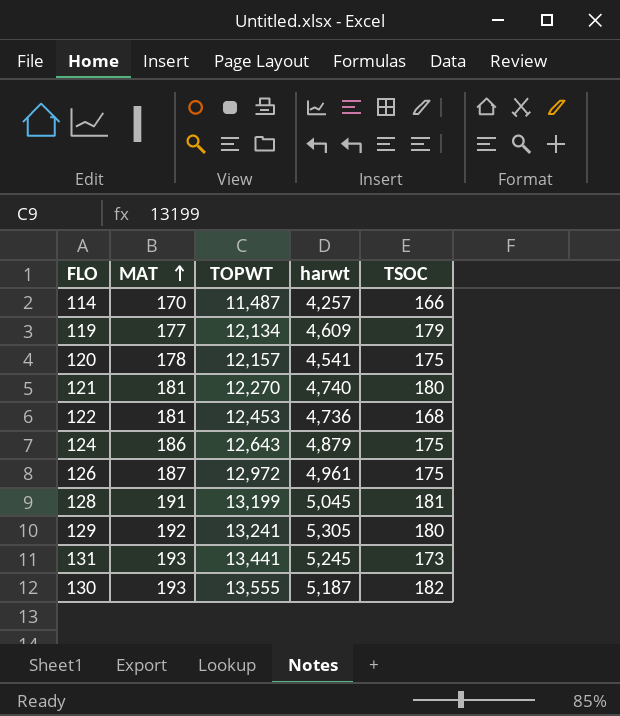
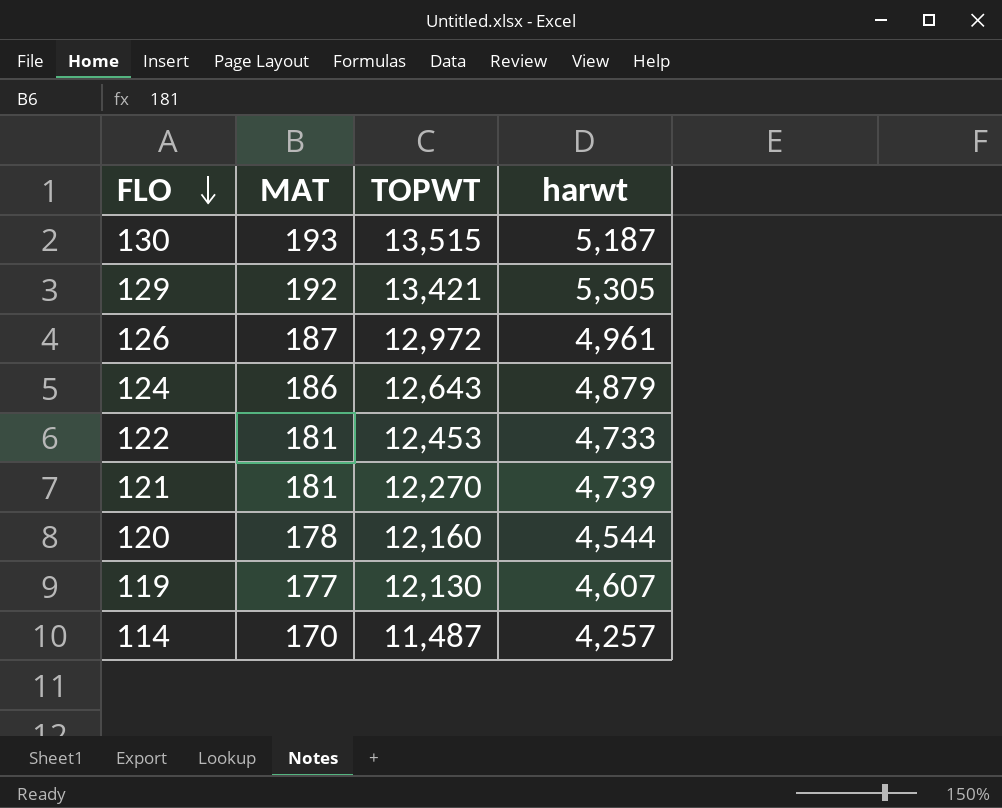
row order: MAT ascending -> FLO descending
column TSOC | position: 5 -> none
row 128: 191 | 13,199 | 5,045 | 181 -> none
row 131: 193 | 13,441 | 5,245 | 173 -> none
130 | TOPWT: 13,555 -> 13,515
129 | TOPWT: 13,241 -> 13,421
122 | harwt: 4,736 -> 4,733
121 | harwt: 4,740 -> 4,739
120 | TOPWT: 12,157 -> 12,160
120 | harwt: 4,541 -> 4,544
119 | TOPWT: 12,134 -> 12,130
119 | harwt: 4,609 -> 4,607

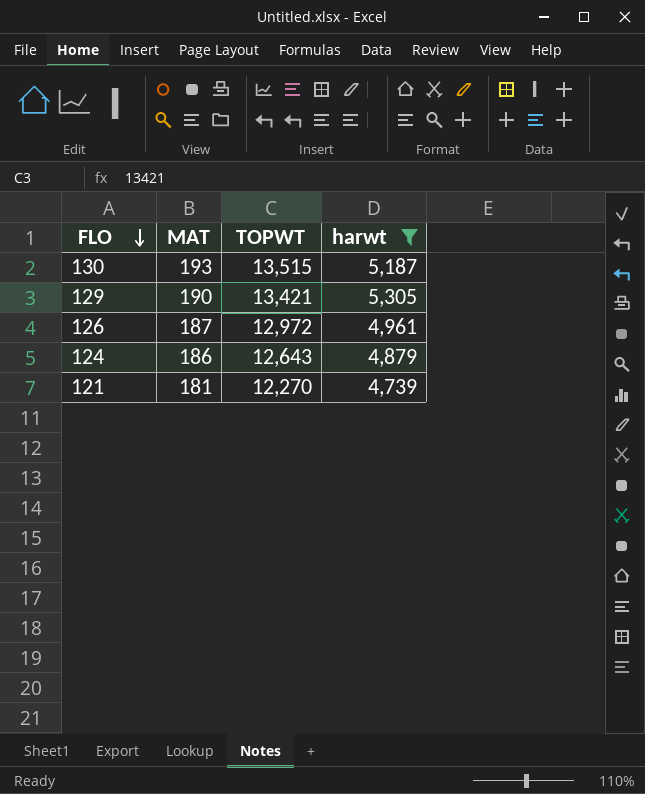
filter: none -> harwt >= 4,739
129 | MAT: 192 -> 190

